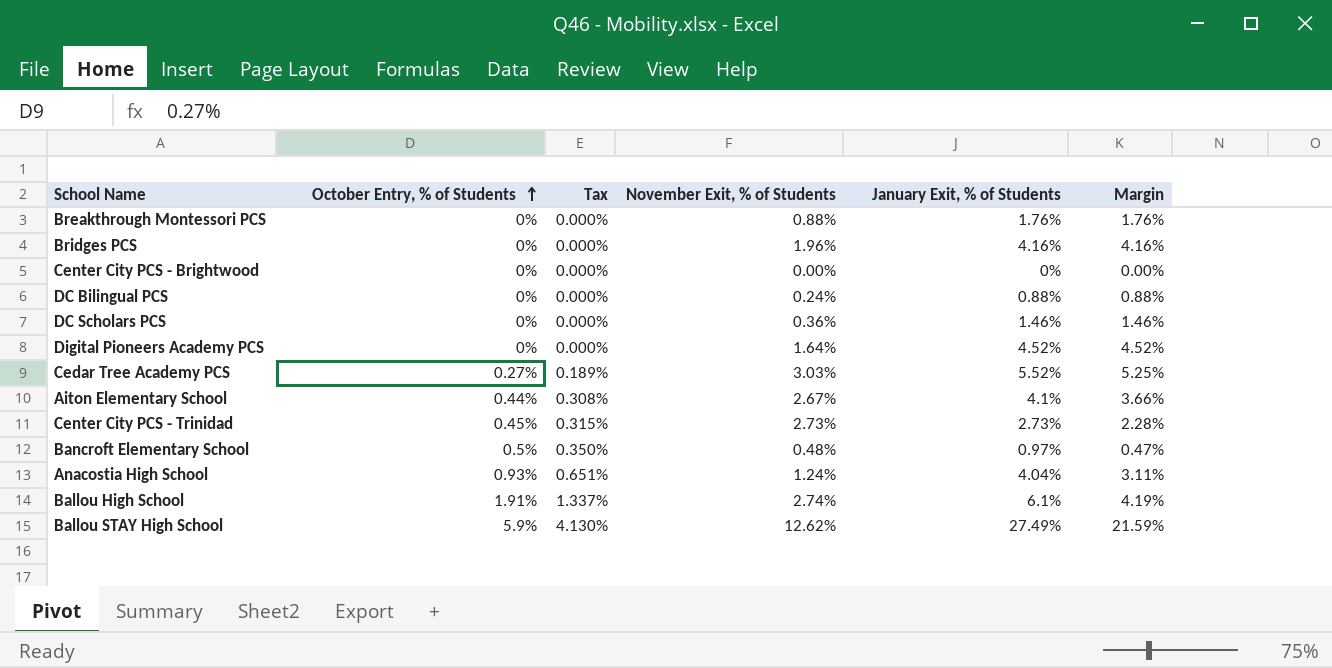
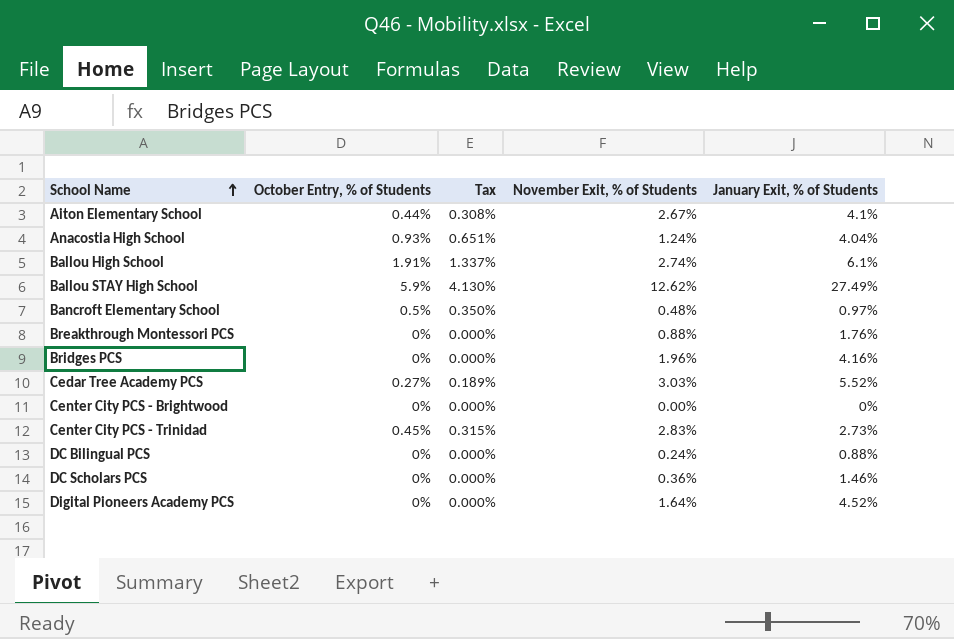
row order: October Entry, % of Students ascending -> School Name ascending
column Margin | formula: [January Exit, % of Students] - [October Entry, % of Students] -> none
Center City PCS - Trinidad | November Exit, % of Students: 2.73% -> 2.83%

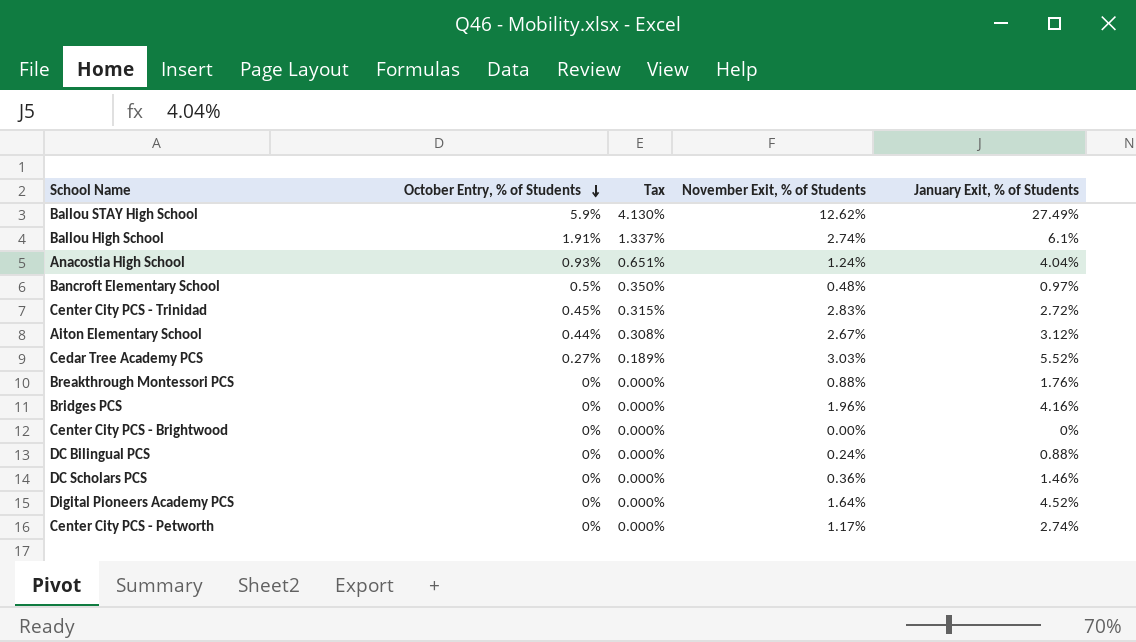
row order: School Name ascending -> October Entry, % of Students descending
Center City PCS - Trinidad | January Exit, % of Students: 2.73% -> 2.72%
Aiton Elementary School | January Exit, % of Students: 4.1% -> 3.12%
row Center City PCS - Petworth: none -> 0% | 0.000% | 1.17% | 2.74%

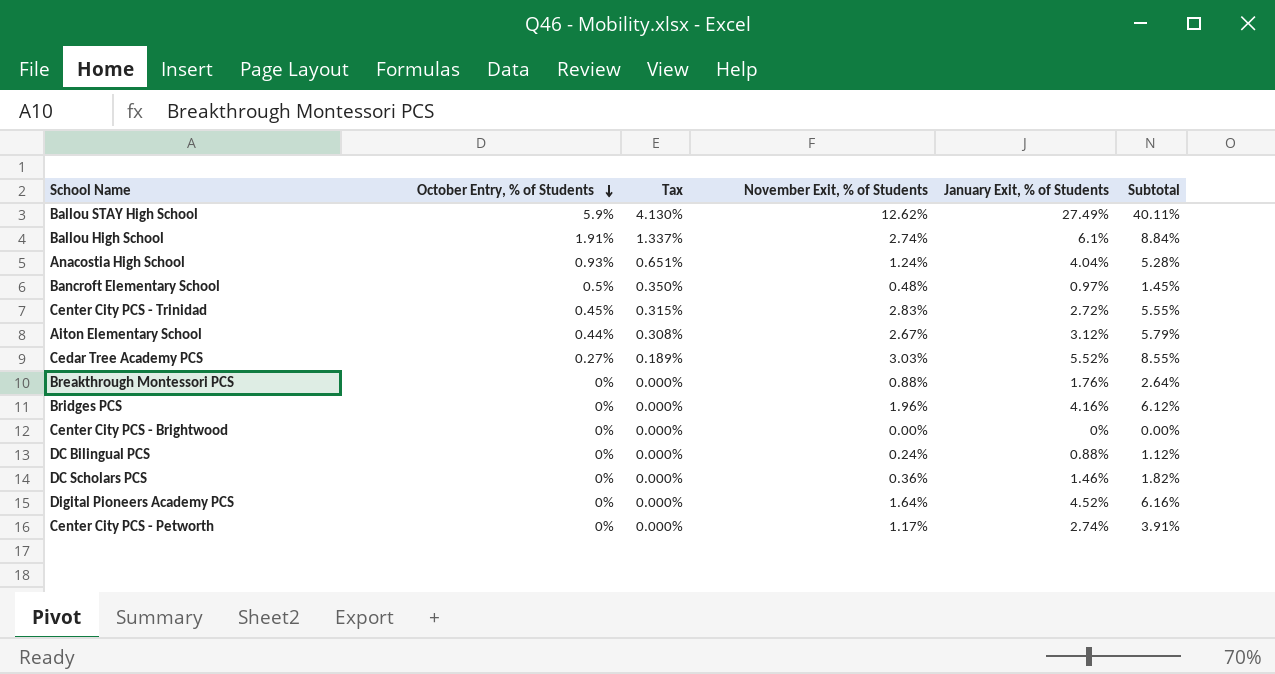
column Subtotal | formula: none -> [November Exit, % of Students] + [January Exit, % of Students]

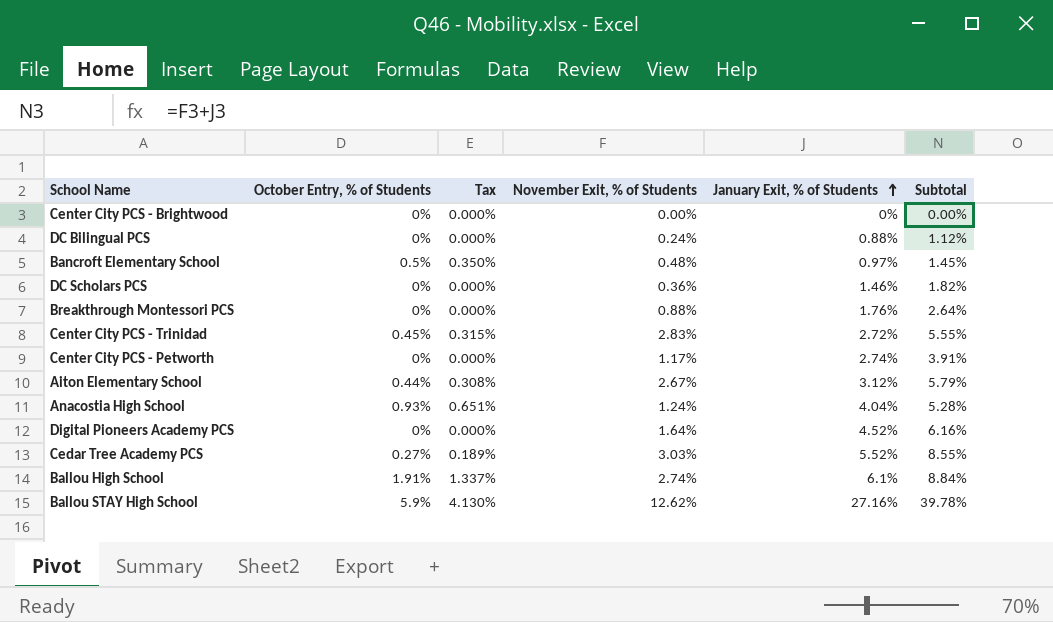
row order: October Entry, % of Students descending -> January Exit, % of Students ascending
row Bridges PCS: 0% | 0.000% | 1.96% | 4.16% | 6.12% -> none
Ballou STAY High School | January Exit, % of Students: 27.49% -> 27.16%
Ballou STAY High School | Subtotal: 40.11% -> 39.78%

